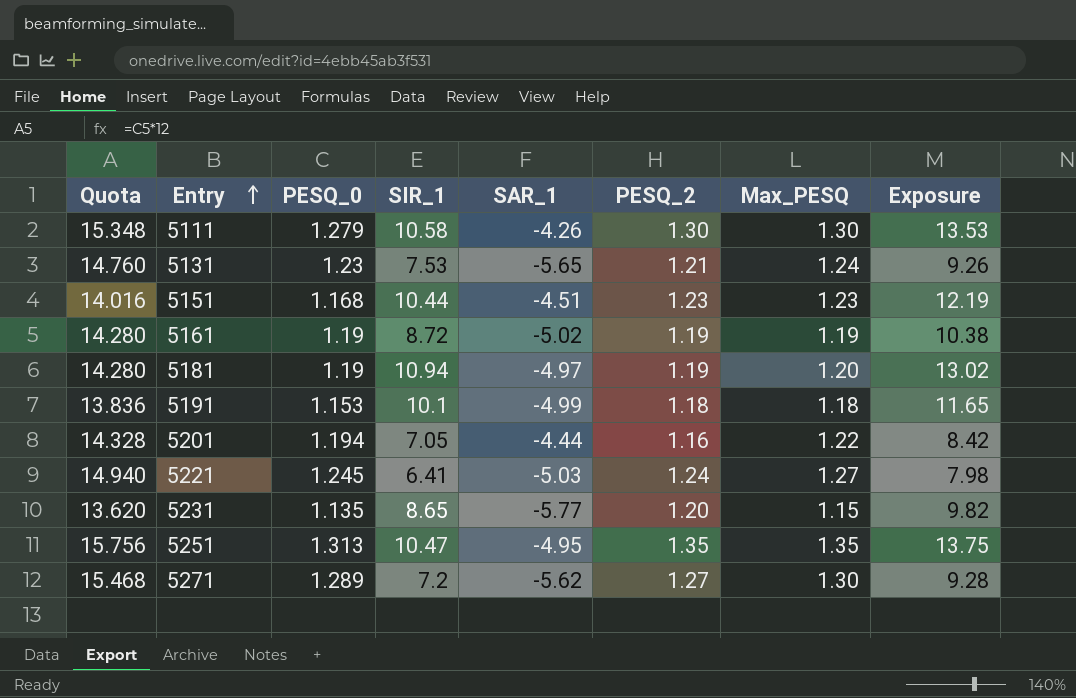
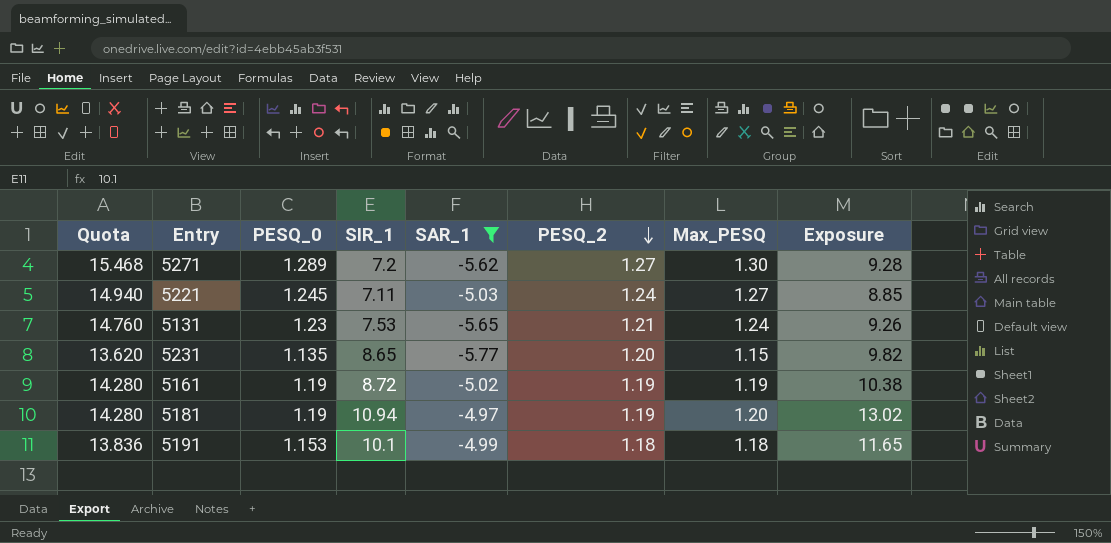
filter: none -> SAR_1 <= -4.97
row order: Entry ascending -> PESQ_2 descending
5221 | SIR_1: 6.41 -> 7.11
5221 | Exposure: 7.98 -> 8.85

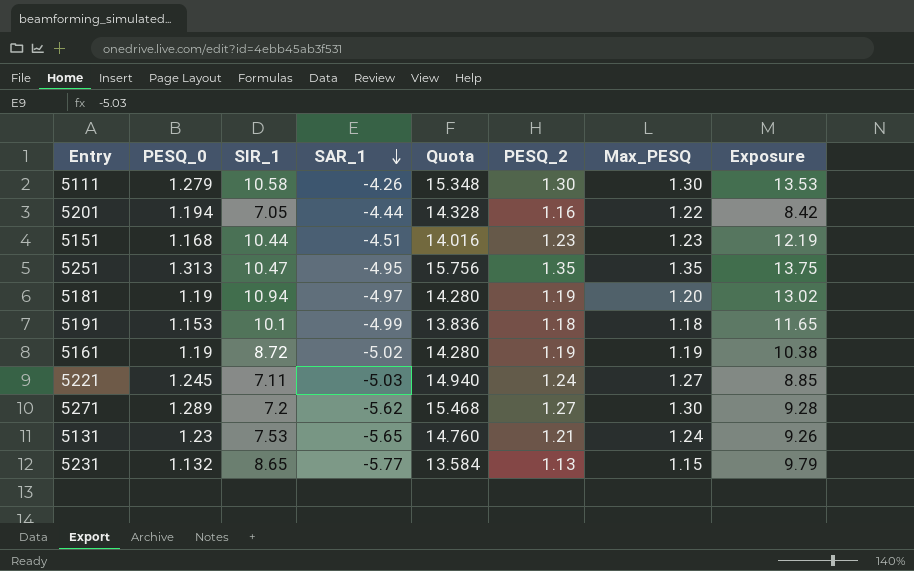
filter: SAR_1 <= -4.97 -> none
row order: PESQ_2 descending -> SAR_1 descending
column Quota | position: 1 -> 5
5231 | PESQ_0: 1.135 -> 1.132
5231 | Quota: 13.620 -> 13.584
5231 | PESQ_2: 1.20 -> 1.13
5231 | Exposure: 9.82 -> 9.79

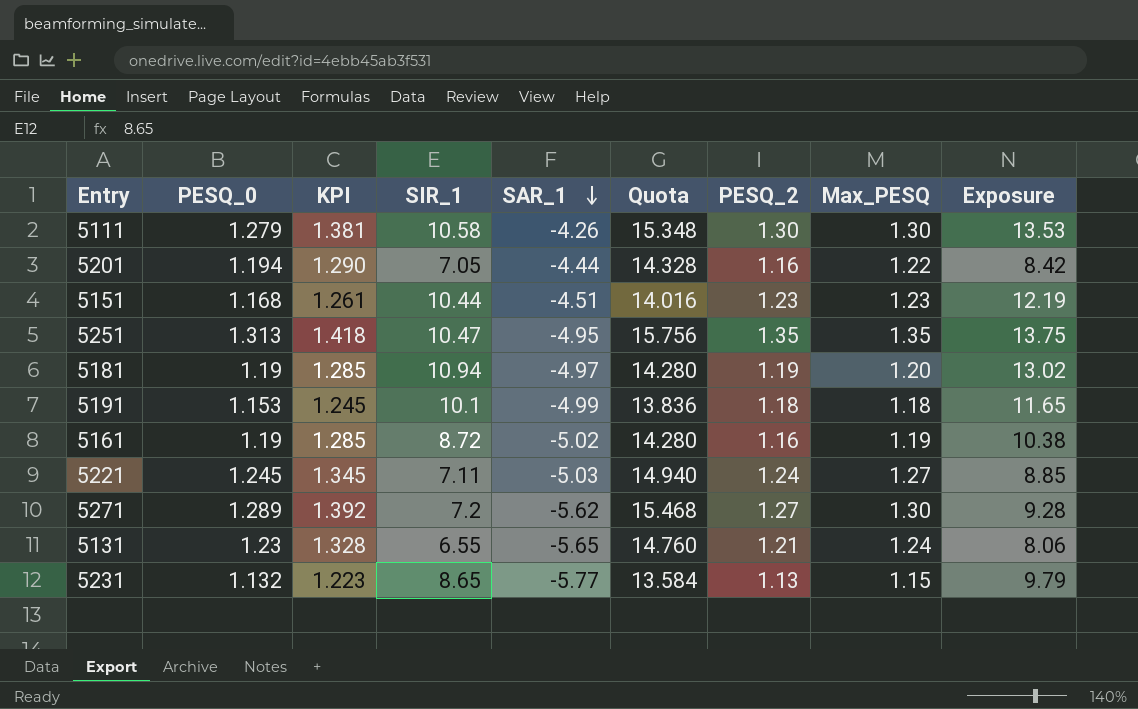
column KPI | formula: none -> [PESQ_0] * 1.08
5161 | PESQ_2: 1.19 -> 1.16
5131 | SIR_1: 7.53 -> 6.55
5131 | Exposure: 9.26 -> 8.06

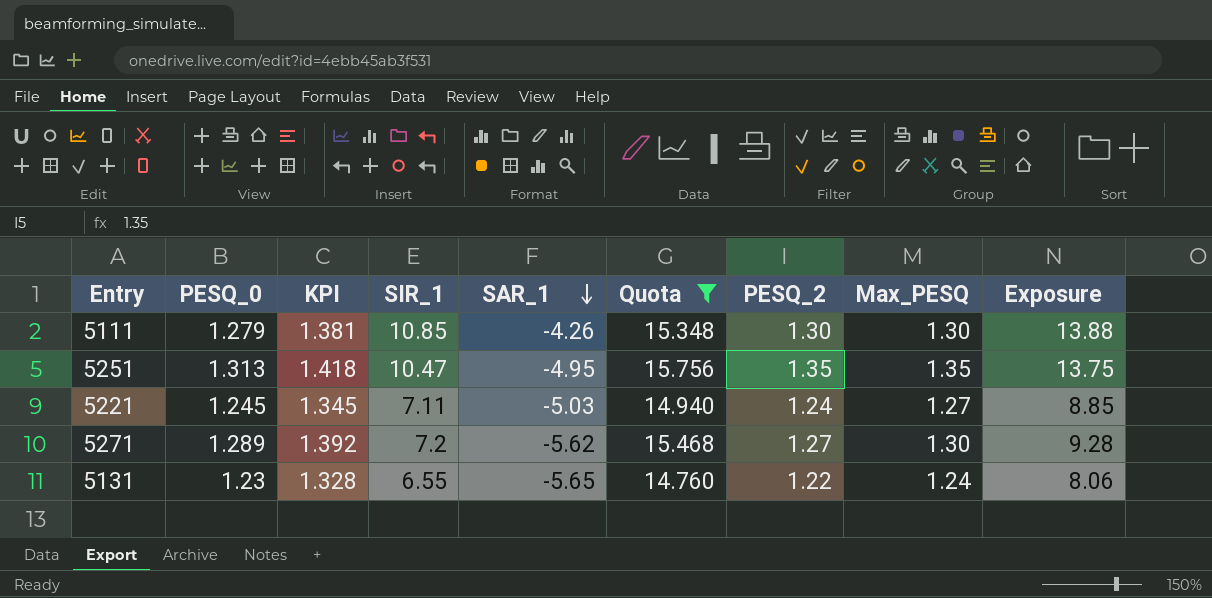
filter: none -> Quota >= 14.760
5111 | SIR_1: 10.58 -> 10.85
5111 | Exposure: 13.53 -> 13.88
5131 | PESQ_2: 1.21 -> 1.22

